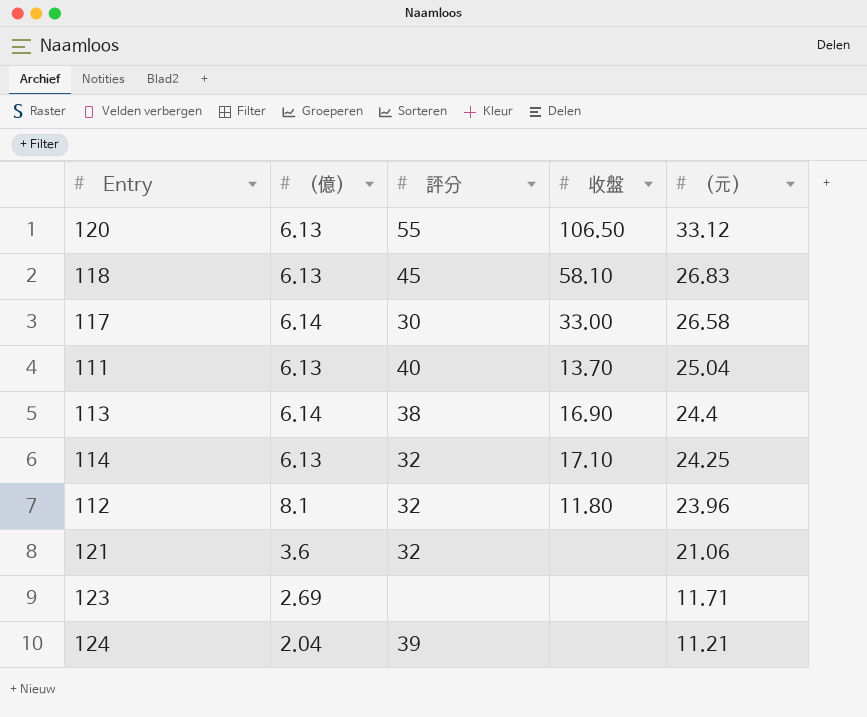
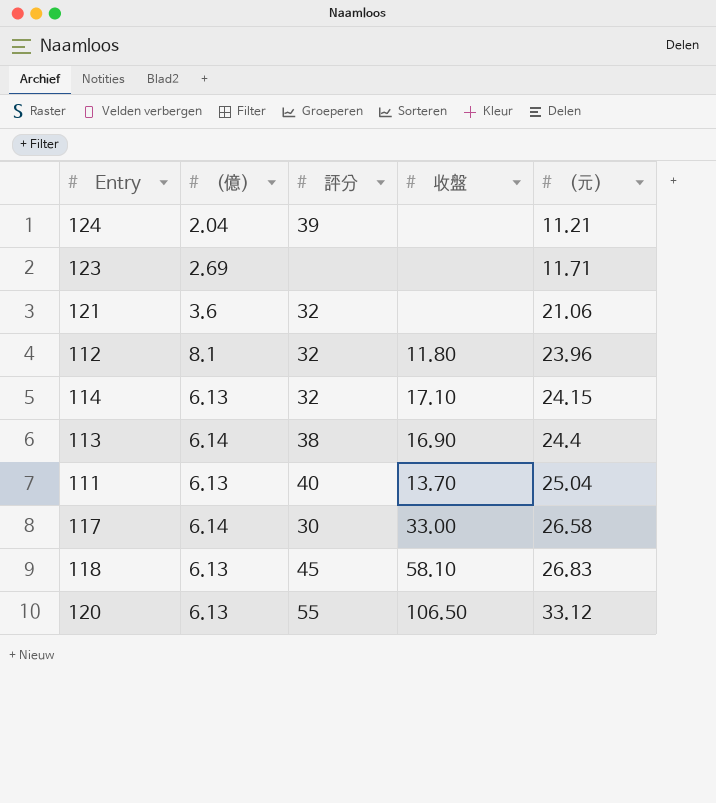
row order: (元) descending -> (元) ascending
114 | (元): 24.25 -> 24.15

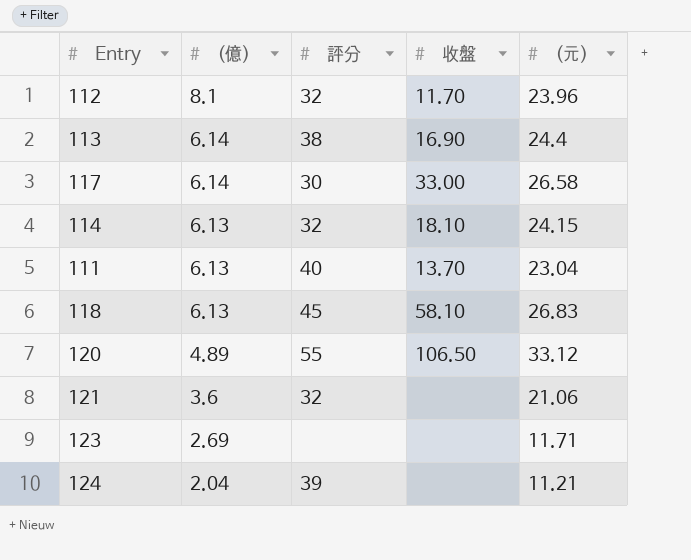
row order: (元) ascending -> (億) descending
112 | 收盤: 11.80 -> 11.70
114 | 收盤: 17.10 -> 18.10
111 | (元): 25.04 -> 23.04
120 | (億): 6.13 -> 4.89

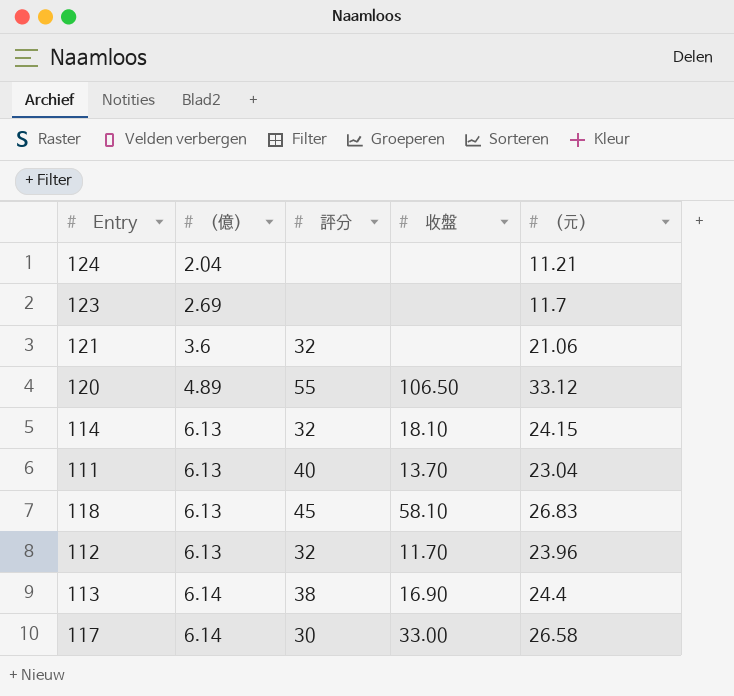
row order: (億) descending -> (億) ascending
124 | 評分: 39 -> none
123 | (元): 11.71 -> 11.7
112 | (億): 8.1 -> 6.13

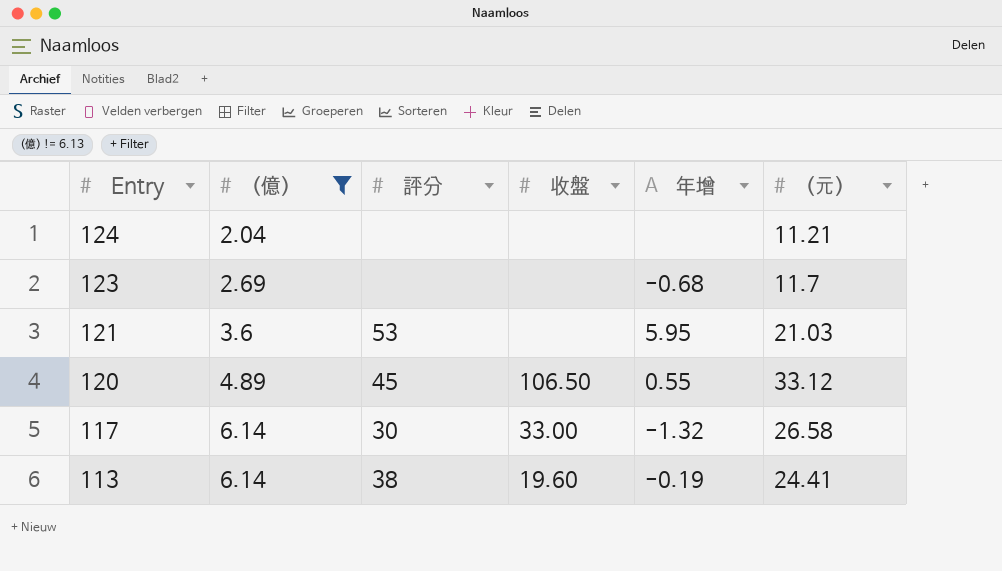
filter: none -> (億) != 6.13
row order: (億) ascending -> Entry descending
column 年增 | position: none -> 5
121 | 評分: 32 -> 53
121 | (元): 21.06 -> 21.03
120 | 評分: 55 -> 45
113 | 收盤: 16.90 -> 19.60
113 | (元): 24.4 -> 24.41

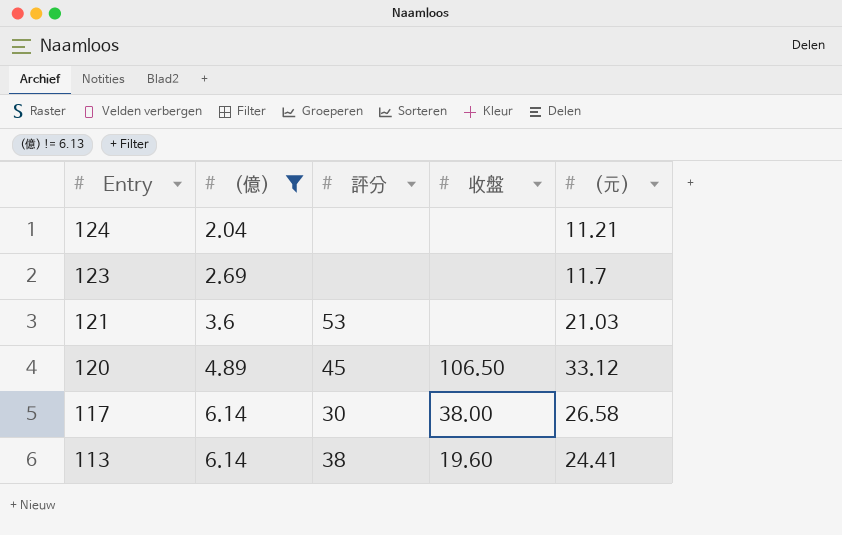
column 年增 | position: 5 -> none
117 | 收盤: 33.00 -> 38.00

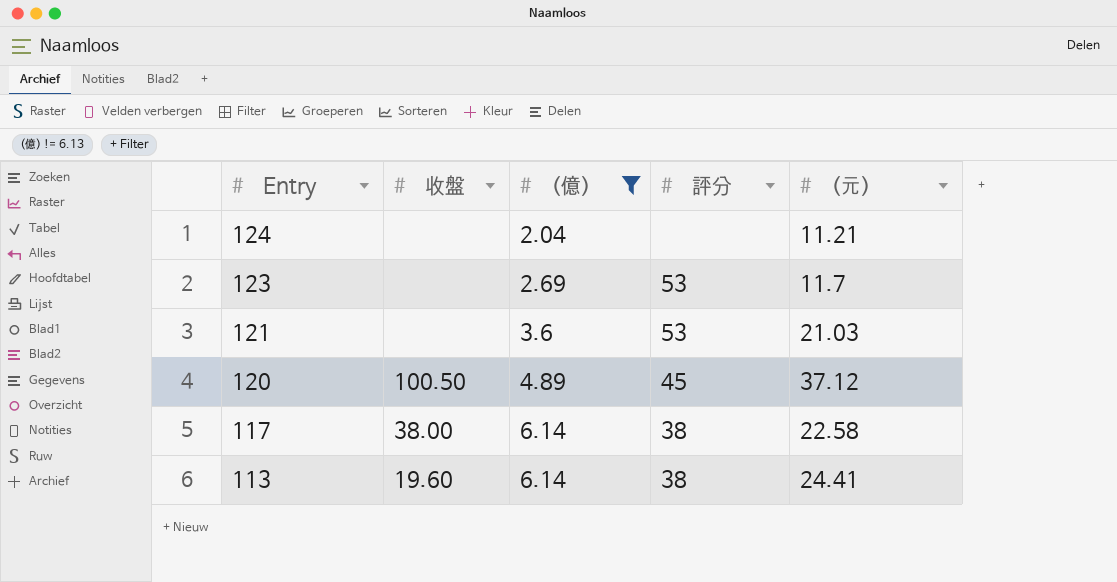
column 收盤 | position: 4 -> 2
123 | 評分: none -> 53
120 | 收盤: 106.50 -> 100.50
120 | (元): 33.12 -> 37.12
117 | 評分: 30 -> 38
117 | (元): 26.58 -> 22.58

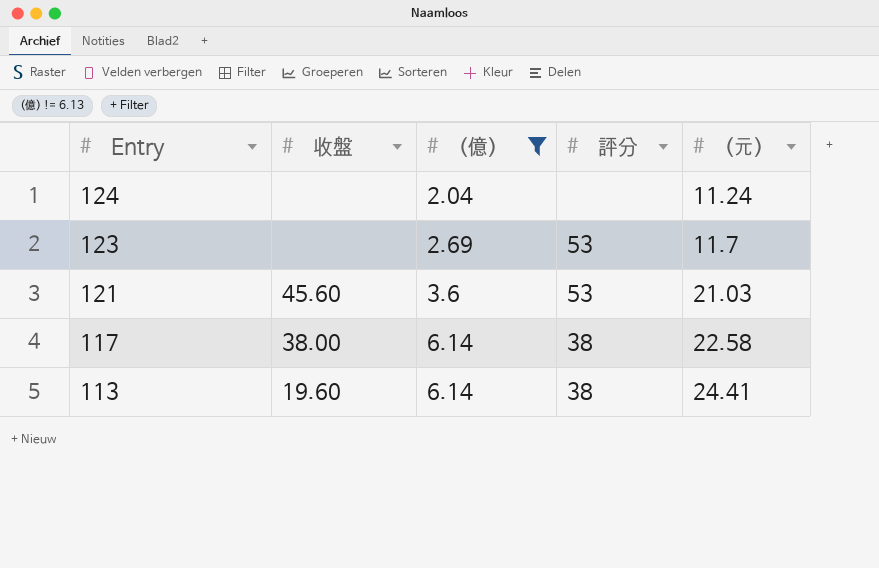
row 120: 100.50 | 4.89 | 45 | 37.12 -> none
124 | (元): 11.21 -> 11.24
121 | 收盤: none -> 45.60

